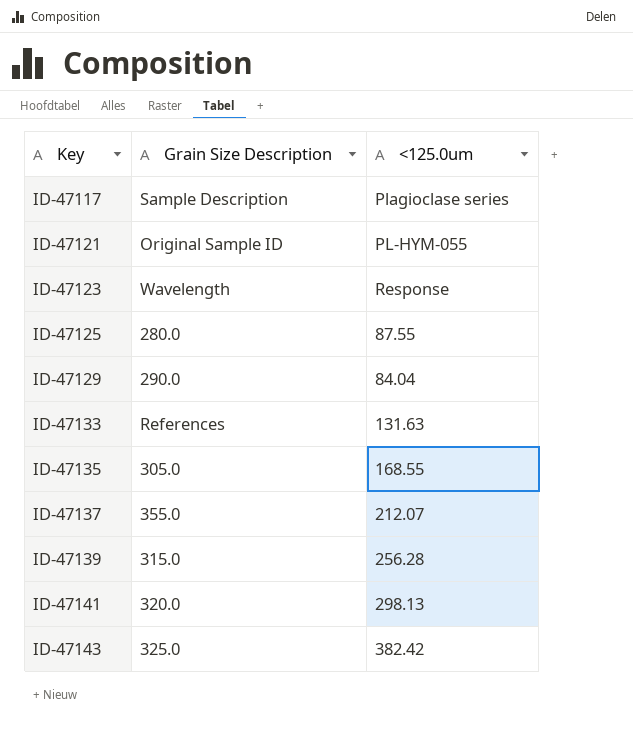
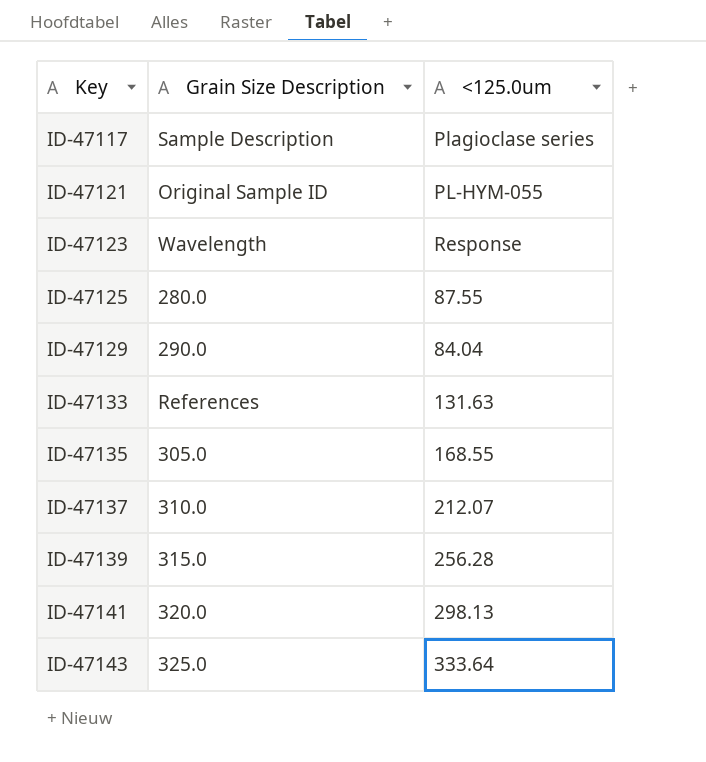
ID-47137 | Grain Size Description: 355.0 -> 310.0
ID-47143 | <125.0um: 382.42 -> 333.64

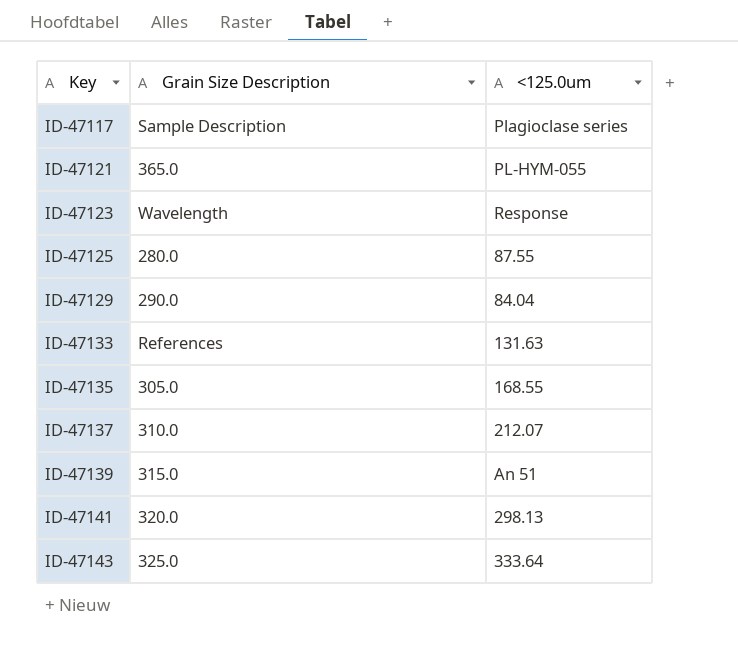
ID-47121 | Grain Size Description: Original Sample ID -> 365.0
ID-47139 | <125.0um: 256.28 -> An 51

